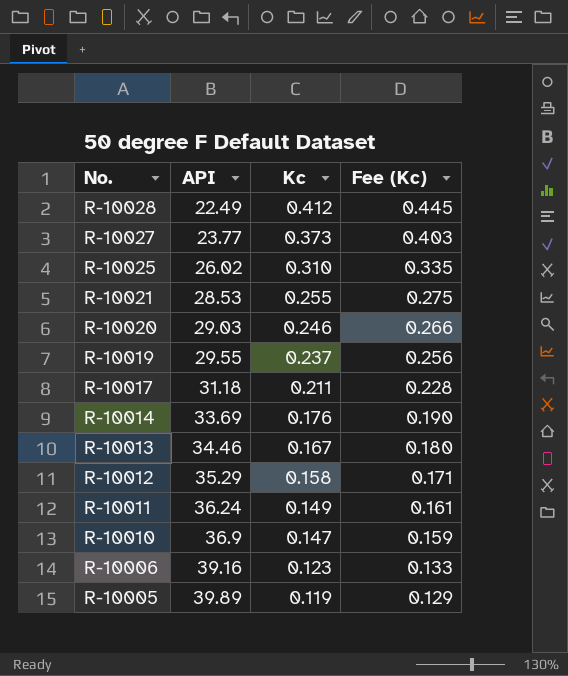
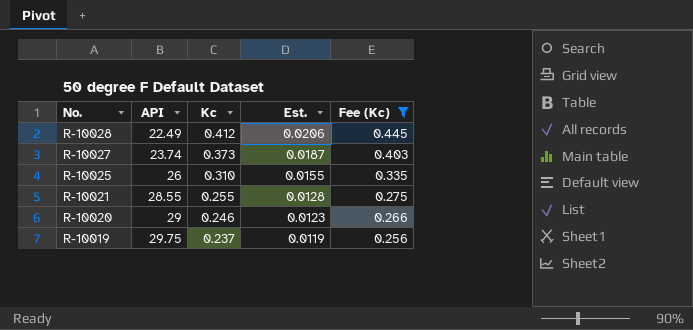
filter: none -> Fee (Kc) >= 0.256
column Est. | formula: none -> [Kc] * 0.05
R-10027 | API: 23.77 -> 23.74
R-10025 | API: 26.02 -> 26
R-10021 | API: 28.53 -> 28.55
R-10020 | API: 29.03 -> 29
R-10019 | API: 29.55 -> 29.75

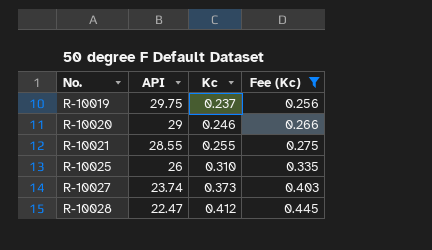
row order: No. descending -> No. ascending
column Est. | formula: [Kc] * 0.05 -> none
R-10028 | API: 22.49 -> 22.47

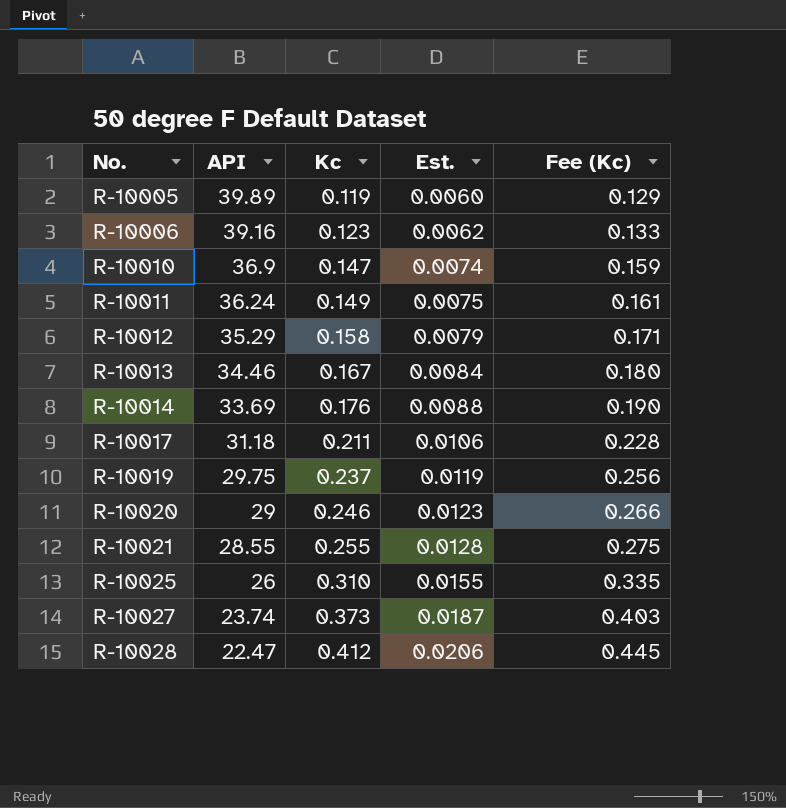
filter: Fee (Kc) >= 0.256 -> none
column Est. | formula: none -> [Kc] * 0.05

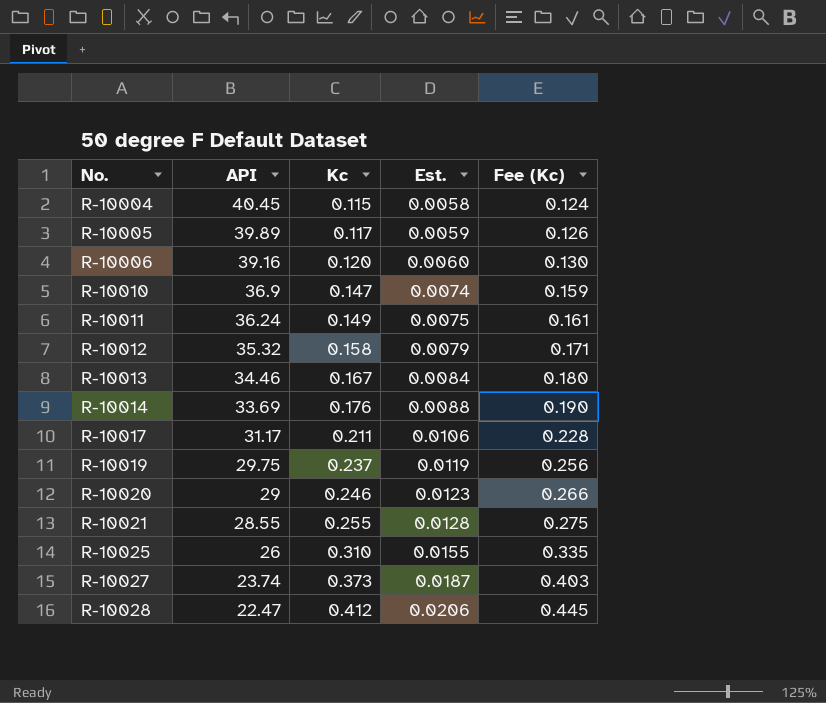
row R-10004: none -> 40.45 | 0.115 | 0.0058 | 0.124
R-10005 | Kc: 0.119 -> 0.117
R-10005 | Est.: 0.0060 -> 0.0059
R-10005 | Fee (Kc): 0.129 -> 0.126
R-10006 | Kc: 0.123 -> 0.120
R-10006 | Est.: 0.0062 -> 0.0060
R-10006 | Fee (Kc): 0.133 -> 0.130
R-10012 | API: 35.29 -> 35.32
R-10017 | API: 31.18 -> 31.17

